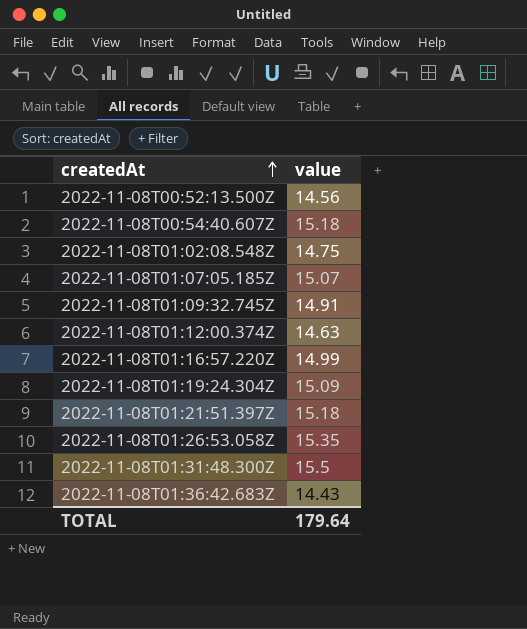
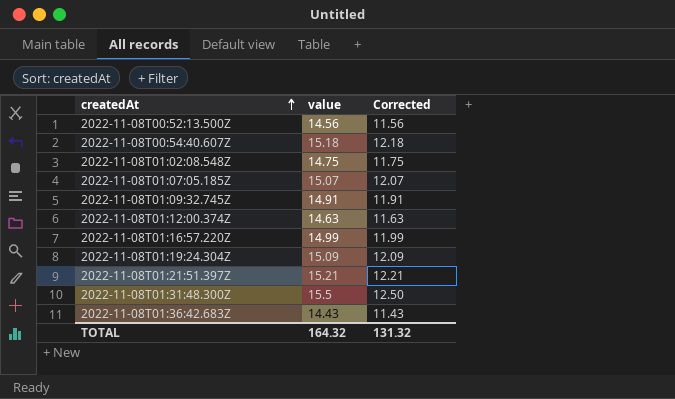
column Corrected | formula: none -> [value] - 3
row 2022-11-08T01:26:53.058Z: 15.35 -> none
2022-11-08T01:21:51.397Z | value: 15.18 -> 15.21
TOTAL | value: 179.64 -> 164.32

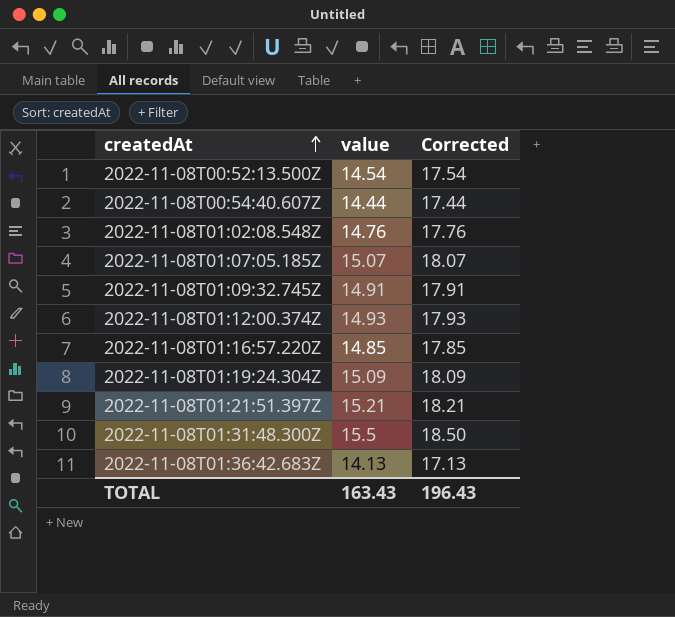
column Corrected | formula: [value] - 3 -> [value] + 3
2022-11-08T00:52:13.500Z | value: 14.56 -> 14.54
2022-11-08T00:54:40.607Z | value: 15.18 -> 14.44
2022-11-08T01:02:08.548Z | value: 14.75 -> 14.76
2022-11-08T01:12:00.374Z | value: 14.63 -> 14.93
2022-11-08T01:16:57.220Z | value: 14.99 -> 14.85
2022-11-08T01:36:42.683Z | value: 14.43 -> 14.13
TOTAL | value: 164.32 -> 163.43
TOTAL | Corrected: 131.32 -> 196.43

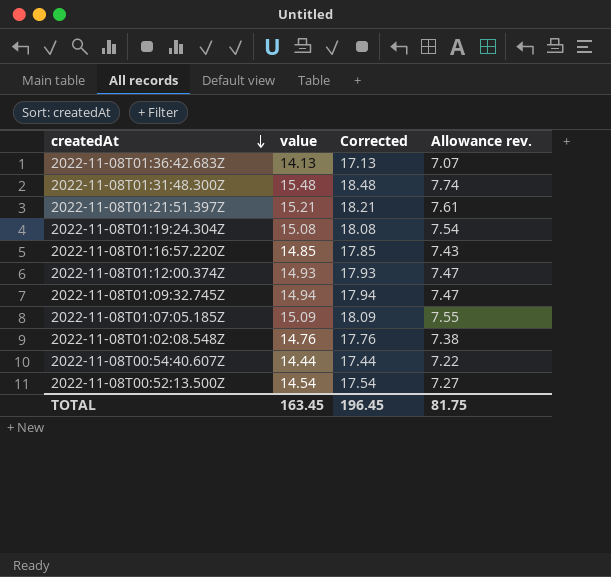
row order: createdAt ascending -> createdAt descending
column Allowance rev. | formula: none -> [value] * 0.5
2022-11-08T01:31:48.300Z | value: 15.5 -> 15.48
2022-11-08T01:31:48.300Z | Corrected: 18.50 -> 18.48
2022-11-08T01:19:24.304Z | value: 15.09 -> 15.08
2022-11-08T01:19:24.304Z | Corrected: 18.09 -> 18.08
2022-11-08T01:09:32.745Z | value: 14.91 -> 14.94
2022-11-08T01:09:32.745Z | Corrected: 17.91 -> 17.94
2022-11-08T01:07:05.185Z | value: 15.07 -> 15.09
2022-11-08T01:07:05.185Z | Corrected: 18.07 -> 18.09
TOTAL | value: 163.43 -> 163.45
TOTAL | Corrected: 196.43 -> 196.45

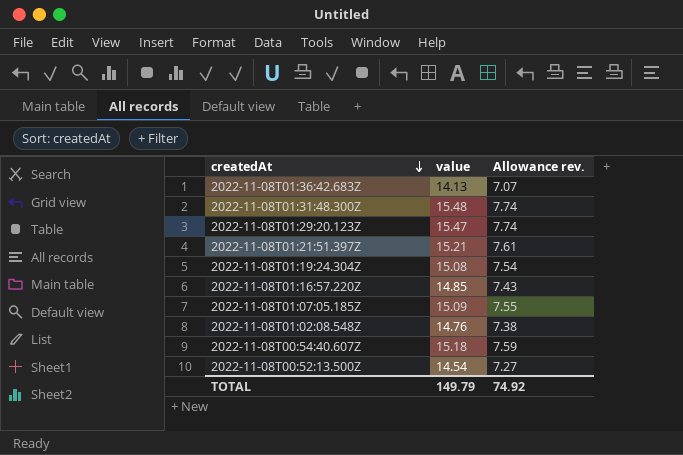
column Corrected | formula: [value] + 3 -> none
row 2022-11-08T01:12:00.374Z: 14.93 | 17.93 | 7.47 -> none
row 2022-11-08T01:09:32.745Z: 14.94 | 17.94 | 7.47 -> none
row 2022-11-08T01:29:20.123Z: none -> 15.47 | 7.74
2022-11-08T00:54:40.607Z | value: 14.44 -> 15.18
2022-11-08T00:54:40.607Z | Allowance rev.: 7.22 -> 7.59
TOTAL | value: 163.45 -> 149.79
TOTAL | Allowance rev.: 81.75 -> 74.92

